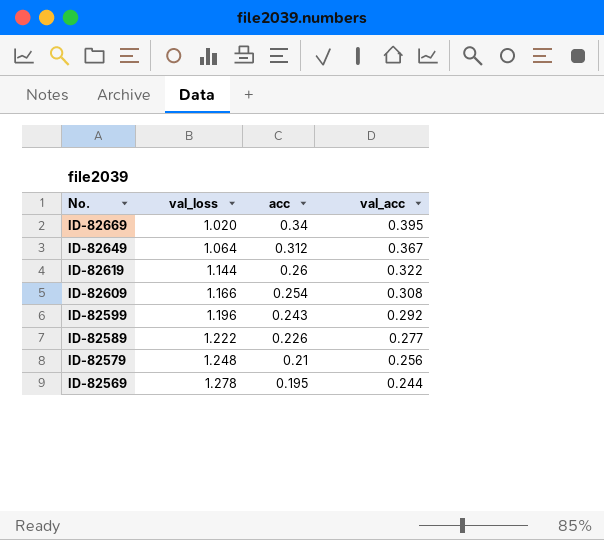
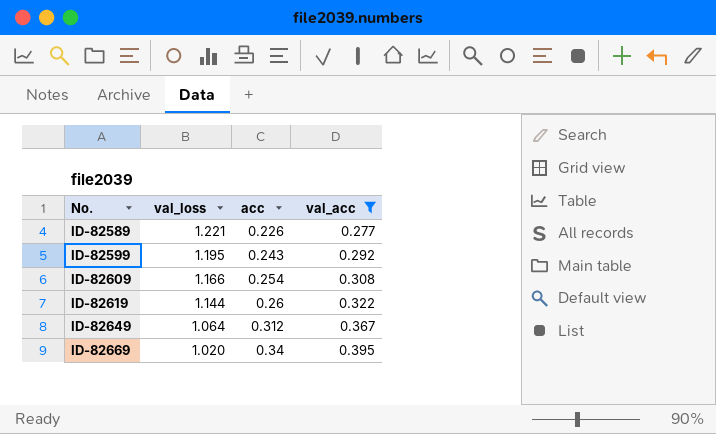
filter: none -> val_acc >= 0.277
row order: No. descending -> No. ascending
ID-82589 | val_loss: 1.222 -> 1.221
ID-82599 | val_loss: 1.196 -> 1.195

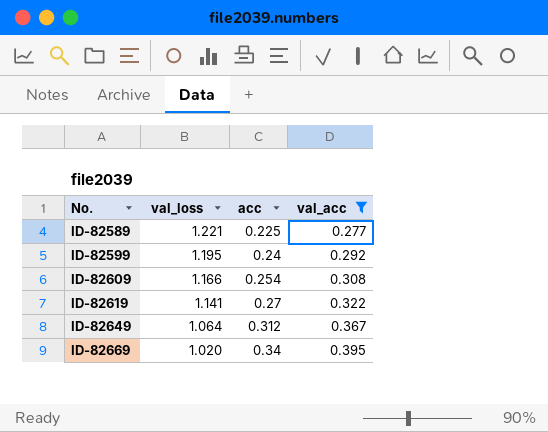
ID-82589 | acc: 0.226 -> 0.225
ID-82599 | acc: 0.243 -> 0.24
ID-82619 | val_loss: 1.144 -> 1.141
ID-82619 | acc: 0.26 -> 0.27

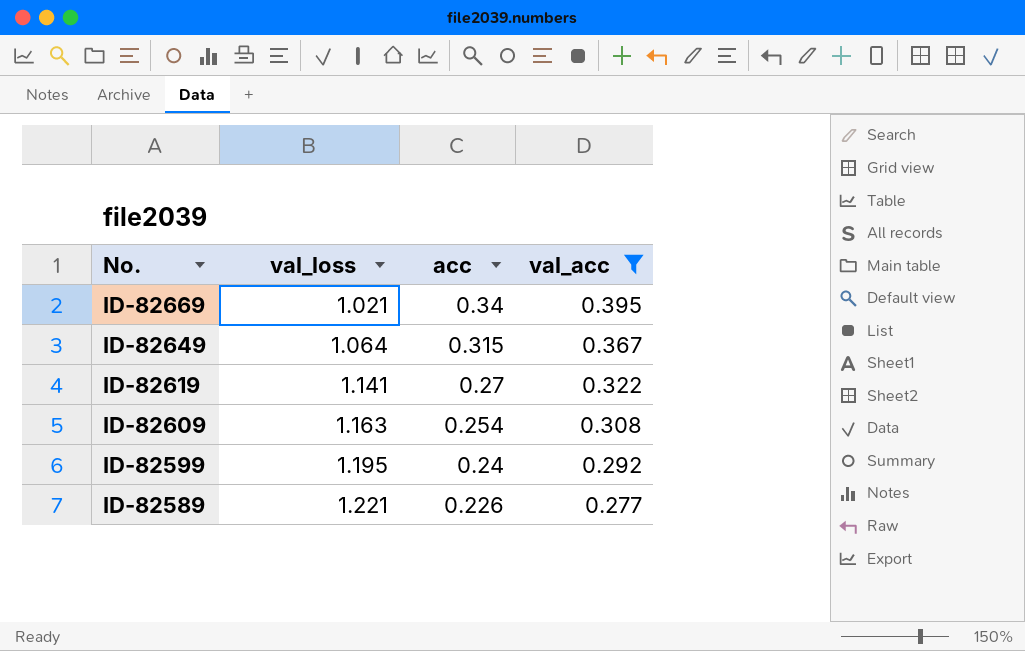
row order: No. ascending -> No. descending
ID-82669 | val_loss: 1.020 -> 1.021
ID-82649 | acc: 0.312 -> 0.315
ID-82609 | val_loss: 1.166 -> 1.163
ID-82589 | acc: 0.225 -> 0.226

